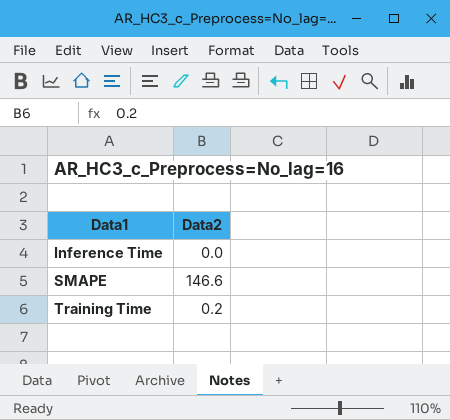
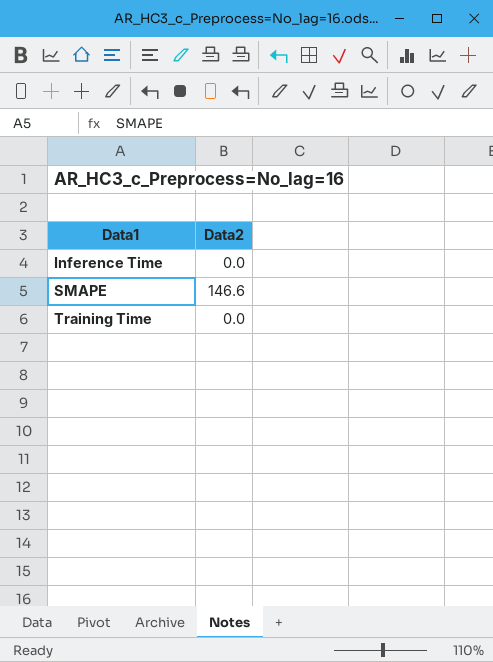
Training Time | Data2: 0.2 -> 0.0

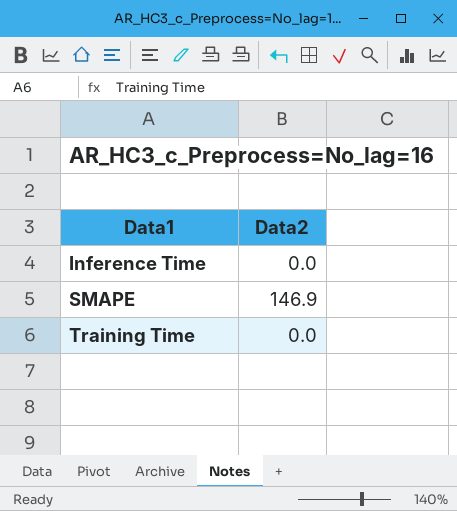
SMAPE | Data2: 146.6 -> 146.9

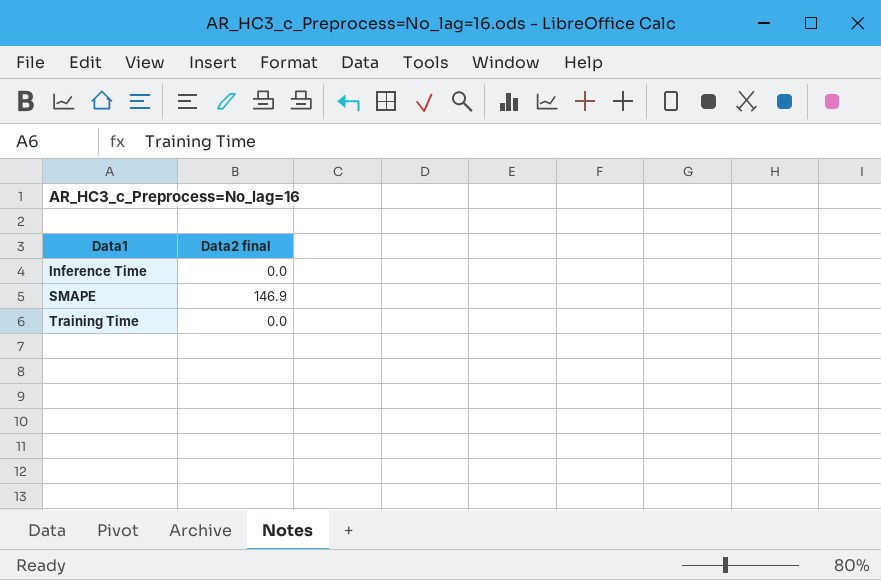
column name: Data2 -> Data2 final

